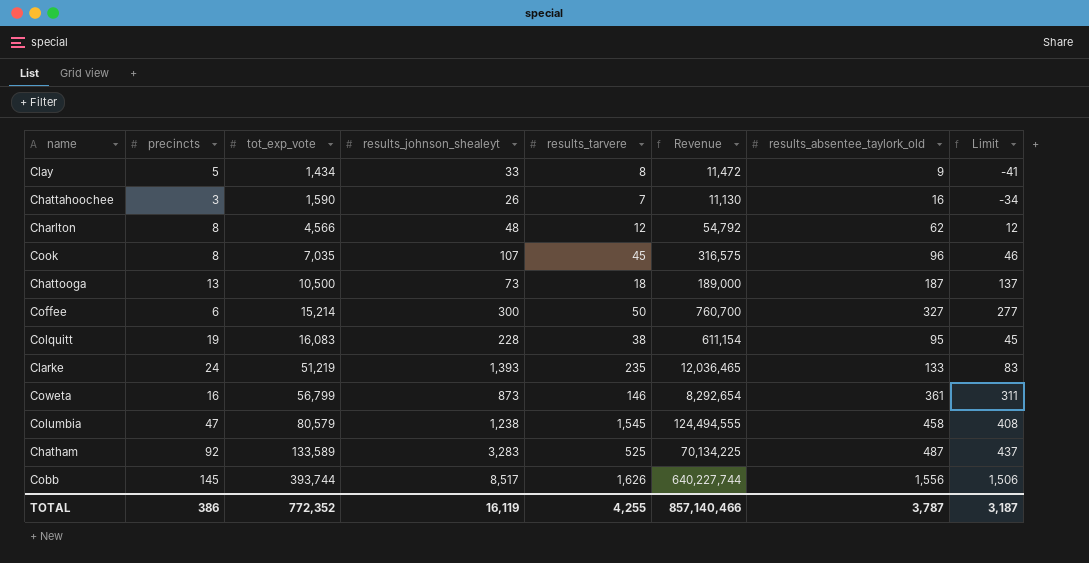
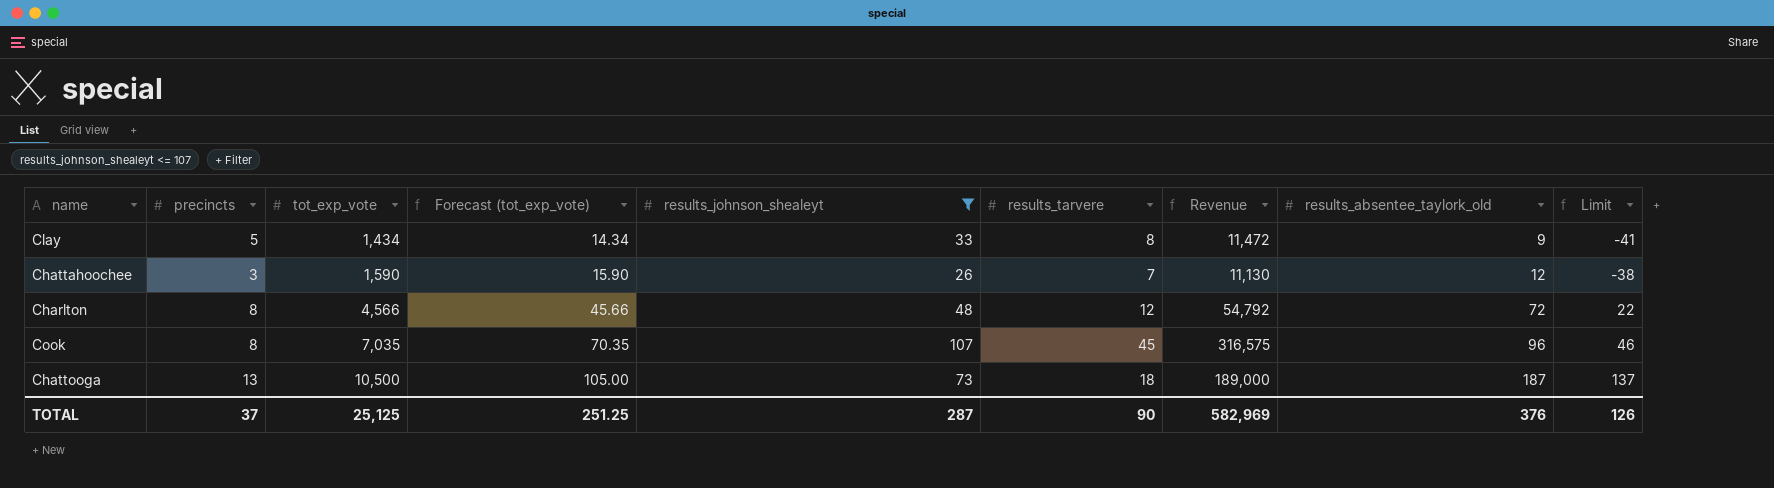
filter: none -> results_johnson_shealeyt <= 107
column Forecast (tot_exp_vote) | formula: none -> [tot_exp_vote] * 0.01
Chattahoochee | results_absentee_taylork_old: 16 -> 12
Chattahoochee | Limit: -34 -> -38
Charlton | results_absentee_taylork_old: 62 -> 72
Charlton | Limit: 12 -> 22
TOTAL | precincts: 386 -> 37
TOTAL | tot_exp_vote: 772,352 -> 25,125
TOTAL | results_johnson_shealeyt: 16,119 -> 287
TOTAL | results_tarvere: 4,255 -> 90
TOTAL | Revenue: 857,140,466 -> 582,969
TOTAL | results_absentee_taylork_old: 3,787 -> 376
TOTAL | Limit: 3,187 -> 126

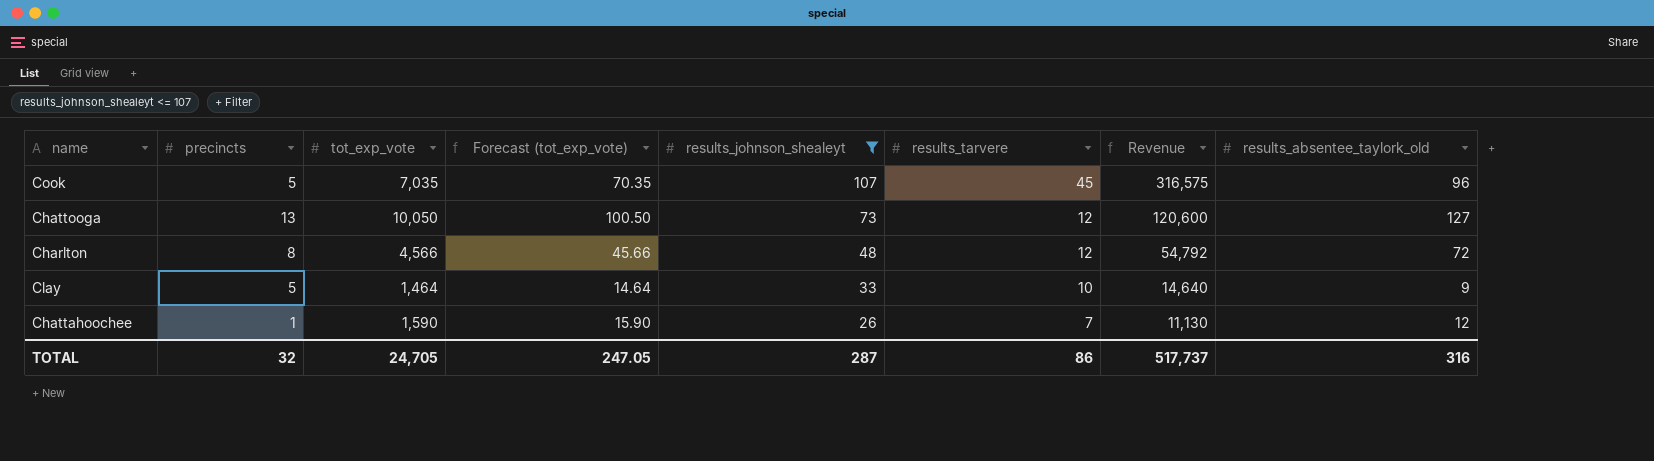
row order: tot_exp_vote ascending -> results_johnson_shealeyt descending
column Limit | formula: [results_absentee_taylork_old] - 50 -> none
Cook | precincts: 8 -> 5
Chattooga | tot_exp_vote: 10,500 -> 10,050
Chattooga | Forecast (tot_exp_vote): 105.00 -> 100.50
Chattooga | results_tarvere: 18 -> 12
Chattooga | Revenue: 189,000 -> 120,600
Chattooga | results_absentee_taylork_old: 187 -> 127
Clay | tot_exp_vote: 1,434 -> 1,464
Clay | Forecast (tot_exp_vote): 14.34 -> 14.64
Clay | results_tarvere: 8 -> 10
Clay | Revenue: 11,472 -> 14,640
Chattahoochee | precincts: 3 -> 1
TOTAL | precincts: 37 -> 32
TOTAL | tot_exp_vote: 25,125 -> 24,705
TOTAL | Forecast (tot_exp_vote): 251.25 -> 247.05
TOTAL | results_tarvere: 90 -> 86
TOTAL | Revenue: 582,969 -> 517,737
TOTAL | results_absentee_taylork_old: 376 -> 316

